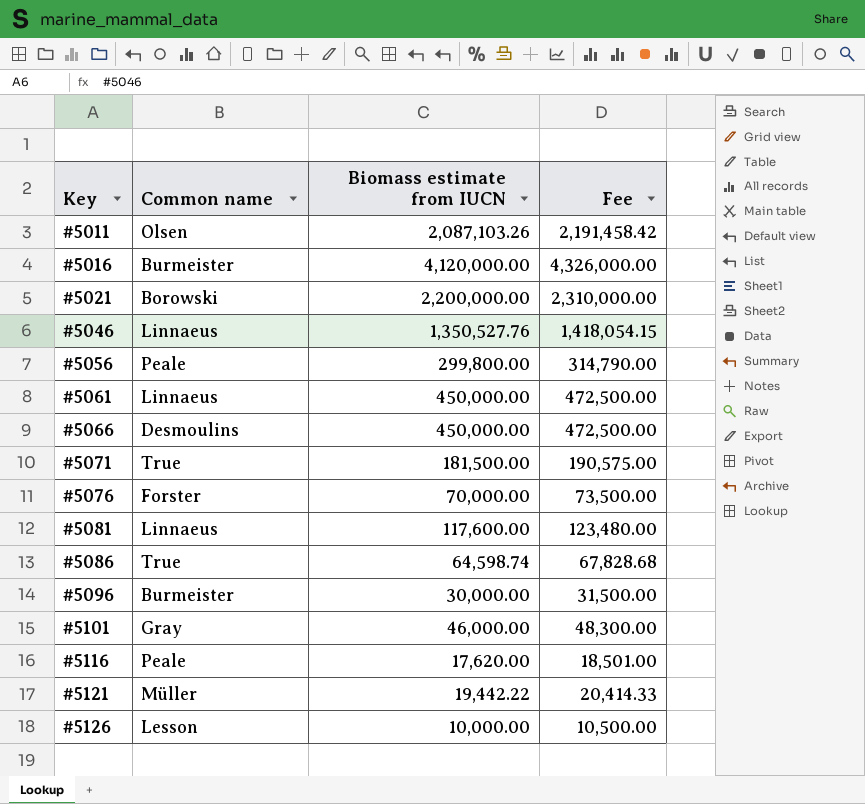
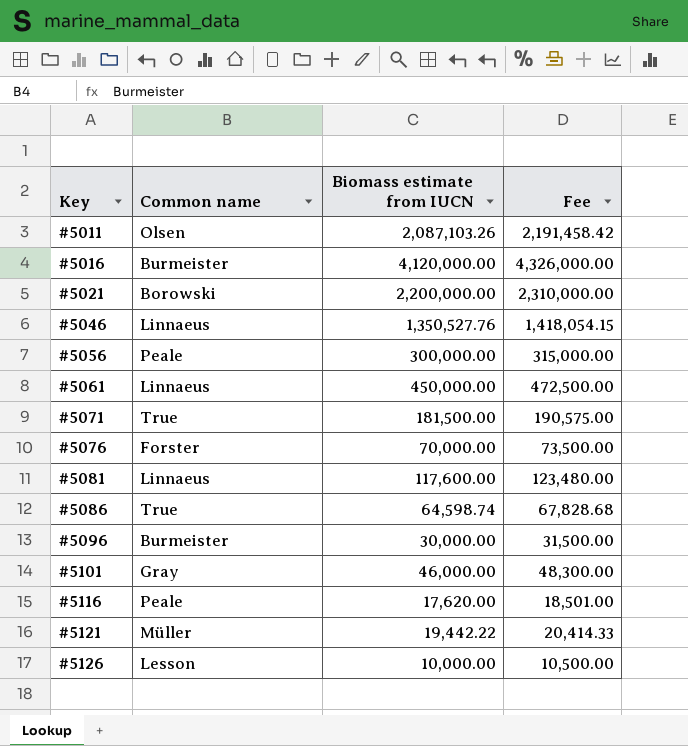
row #5066: Desmoulins | 450,000.00 | 472,500.00 -> none
#5056 | Biomass estimate from IUCN: 299,800.00 -> 300,000.00
#5056 | Fee: 314,790.00 -> 315,000.00

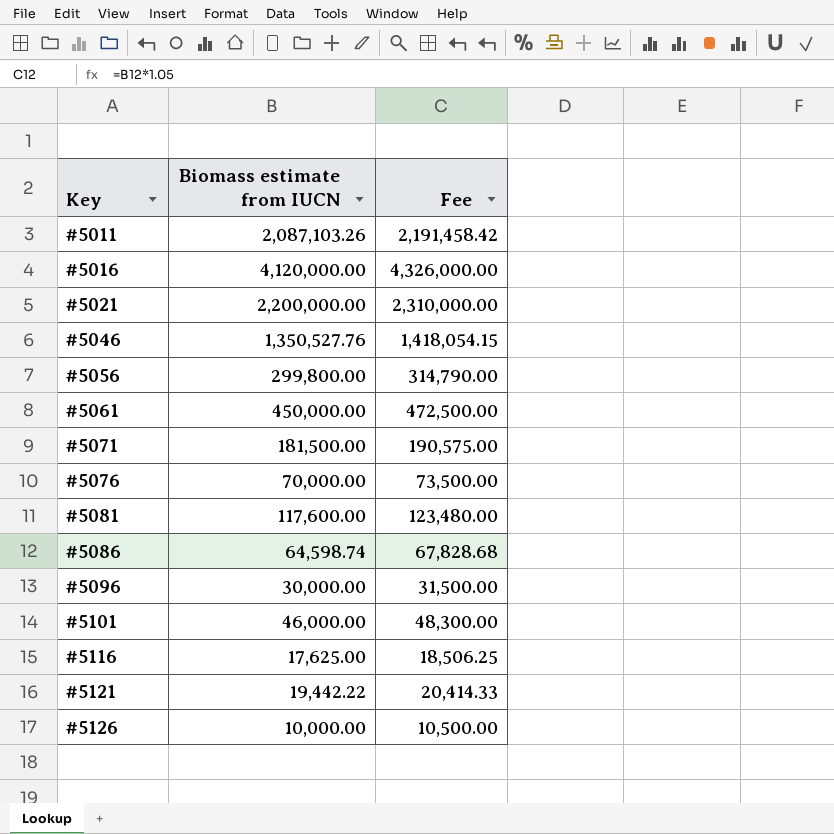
column Common name | position: 2 -> none
#5056 | Biomass estimate from IUCN: 300,000.00 -> 299,800.00
#5056 | Fee: 315,000.00 -> 314,790.00
#5116 | Biomass estimate from IUCN: 17,620.00 -> 17,625.00
#5116 | Fee: 18,501.00 -> 18,506.25

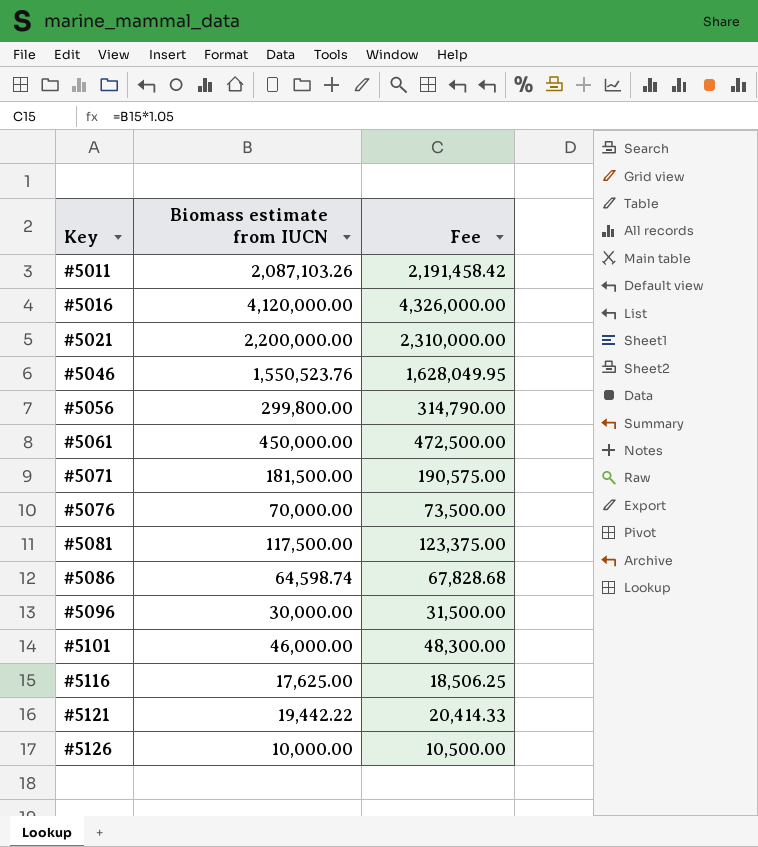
#5046 | Biomass estimate from IUCN: 1,350,527.76 -> 1,550,523.76
#5046 | Fee: 1,418,054.15 -> 1,628,049.95
#5081 | Biomass estimate from IUCN: 117,600.00 -> 117,500.00
#5081 | Fee: 123,480.00 -> 123,375.00

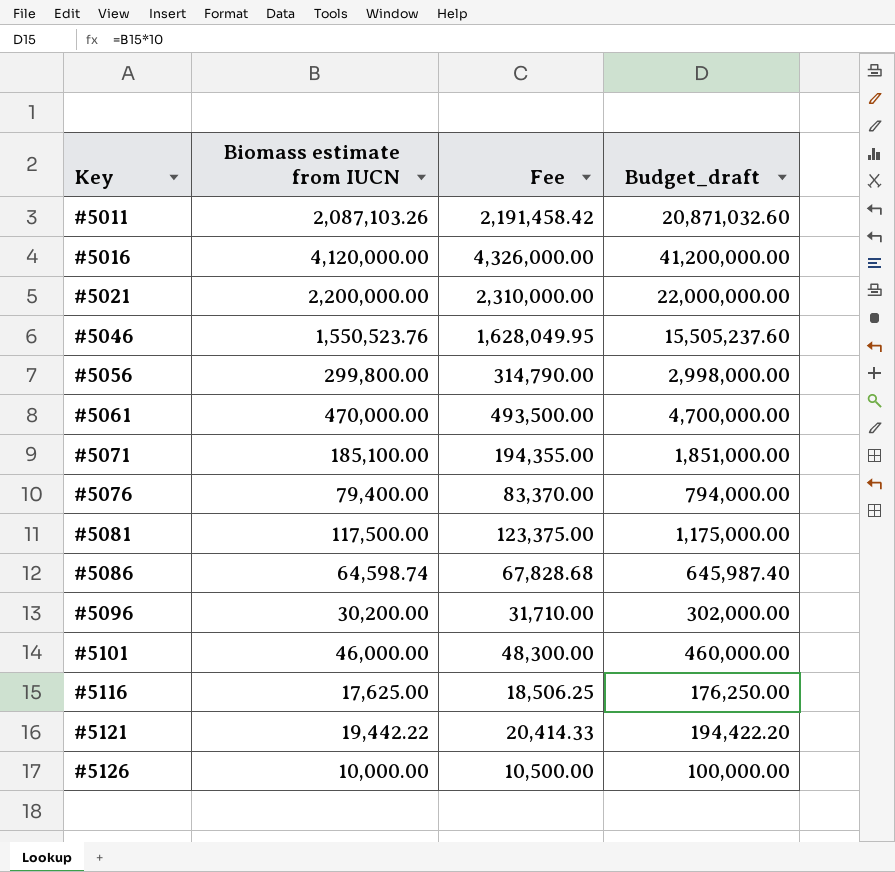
column Budget_draft | formula: none -> [Biomass estimate from IUCN] * 10
#5061 | Biomass estimate from IUCN: 450,000.00 -> 470,000.00
#5061 | Fee: 472,500.00 -> 493,500.00
#5071 | Biomass estimate from IUCN: 181,500.00 -> 185,100.00
#5071 | Fee: 190,575.00 -> 194,355.00
#5076 | Biomass estimate from IUCN: 70,000.00 -> 79,400.00
#5076 | Fee: 73,500.00 -> 83,370.00
#5096 | Biomass estimate from IUCN: 30,000.00 -> 30,200.00
#5096 | Fee: 31,500.00 -> 31,710.00

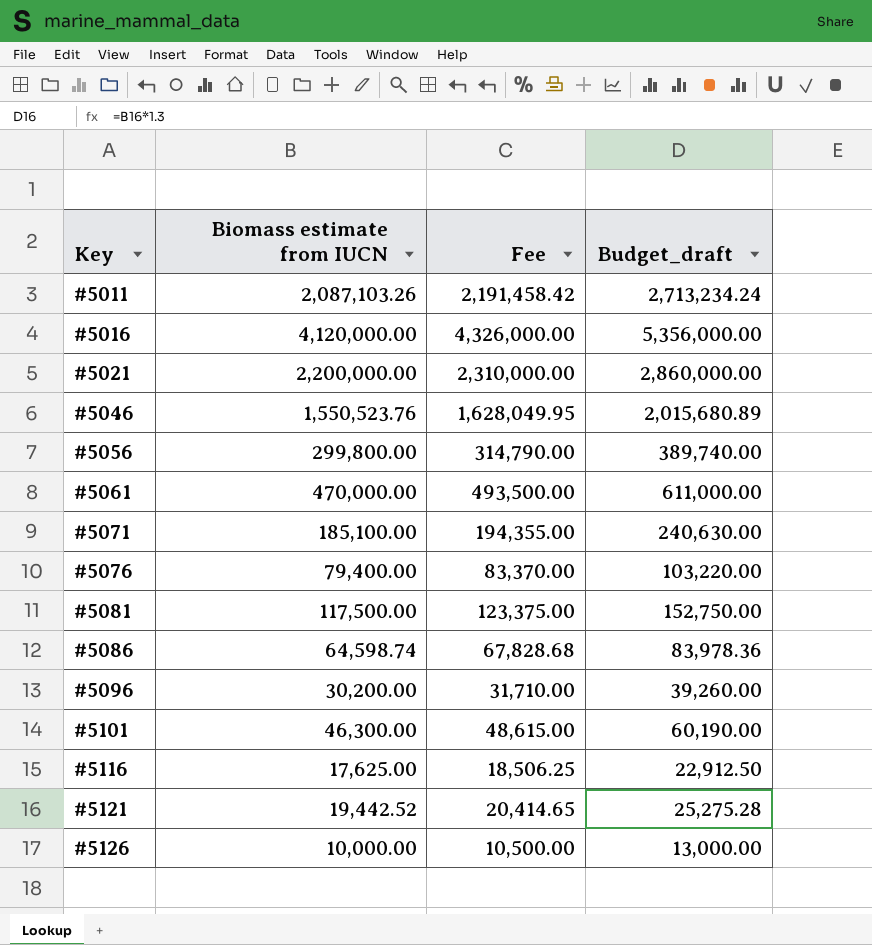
column Budget_draft | formula: [Biomass estimate from IUCN] * 10 -> [Biomass estimate from IUCN] * 1.3
#5101 | Biomass estimate from IUCN: 46,000.00 -> 46,300.00
#5101 | Fee: 48,300.00 -> 48,615.00
#5121 | Biomass estimate from IUCN: 19,442.22 -> 19,442.52
#5121 | Fee: 20,414.33 -> 20,414.65

